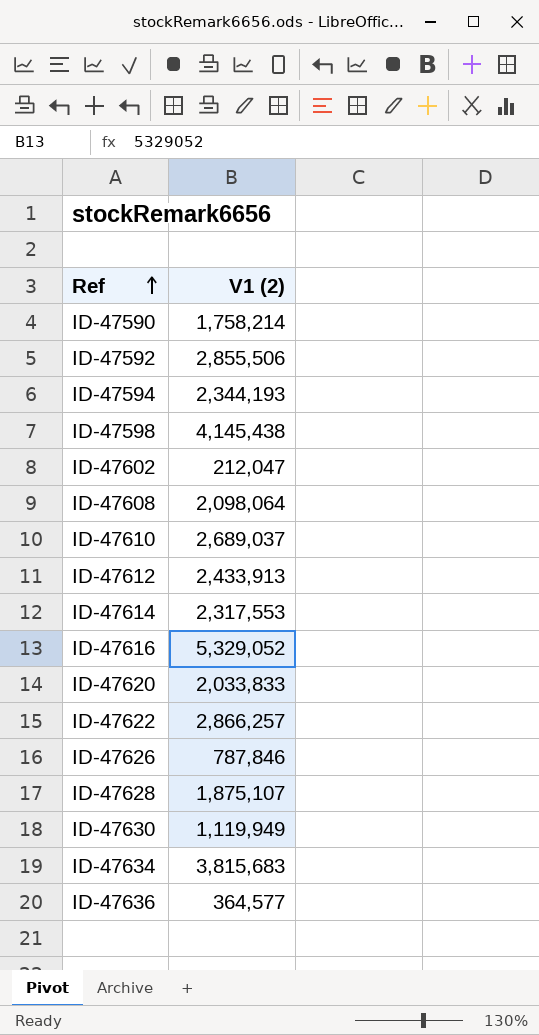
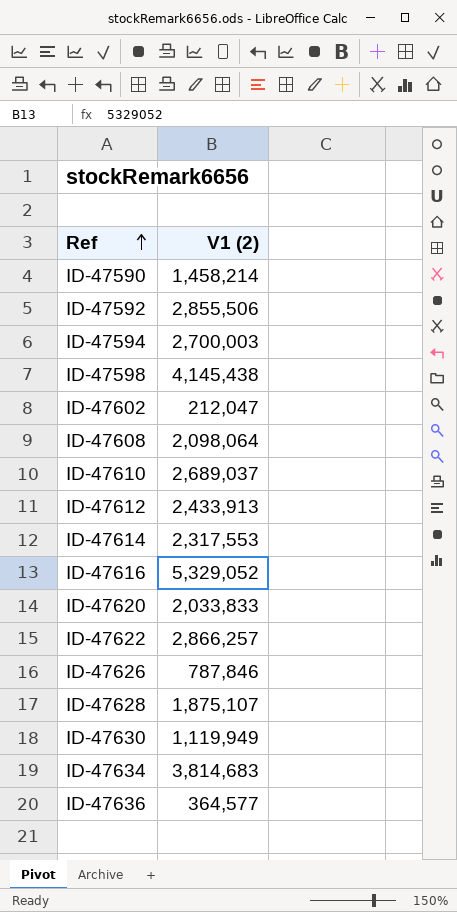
ID-47590 | V1 (2): 1,758,214 -> 1,458,214
ID-47594 | V1 (2): 2,344,193 -> 2,700,003
ID-47634 | V1 (2): 3,815,683 -> 3,814,683

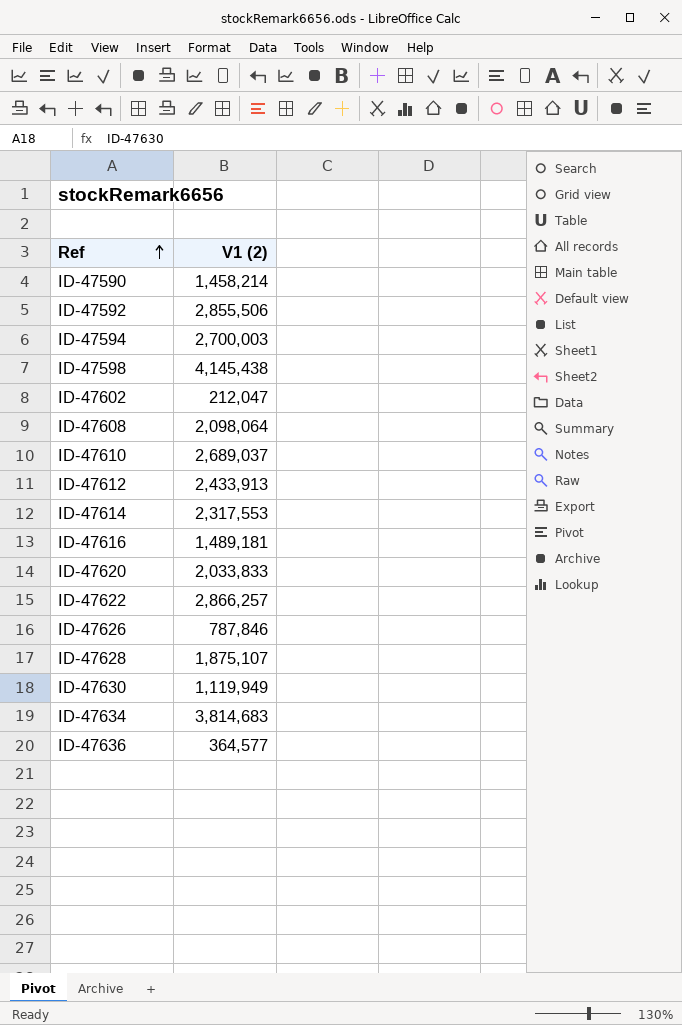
ID-47616 | V1 (2): 5,329,052 -> 1,489,181

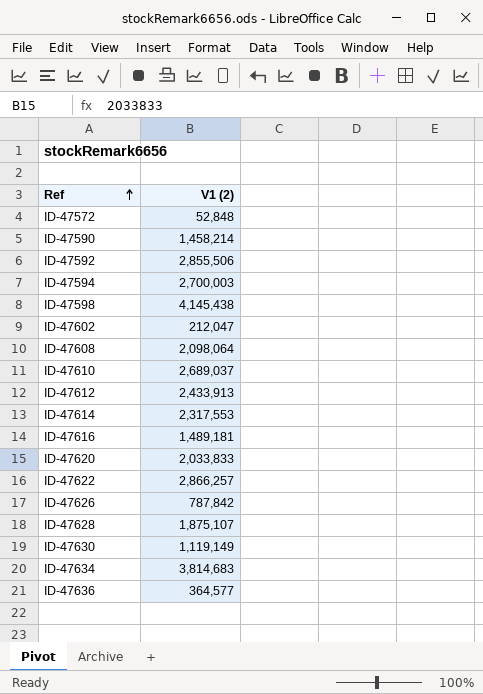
row ID-47572: none -> 52,848
ID-47626 | V1 (2): 787,846 -> 787,842
ID-47630 | V1 (2): 1,119,949 -> 1,119,149

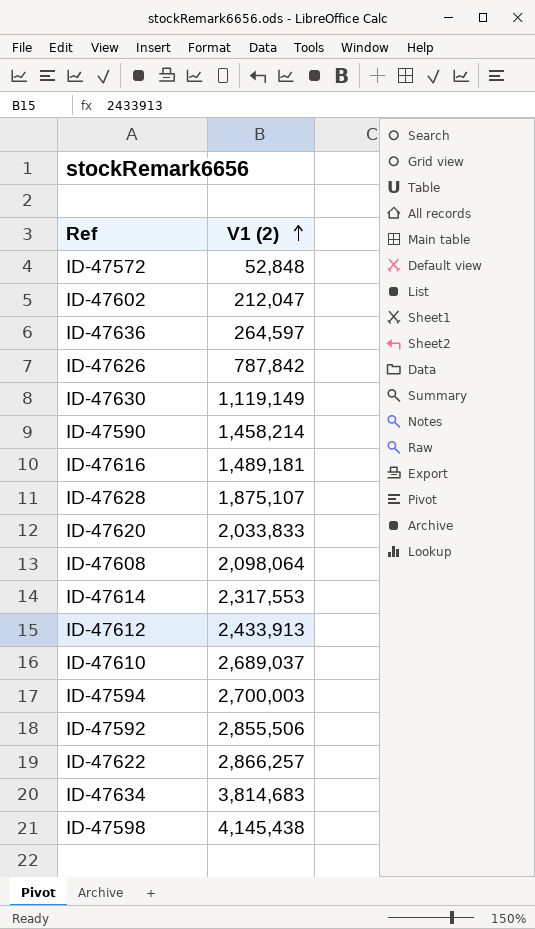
row order: Ref ascending -> V1 (2) ascending
ID-47636 | V1 (2): 364,577 -> 264,597

